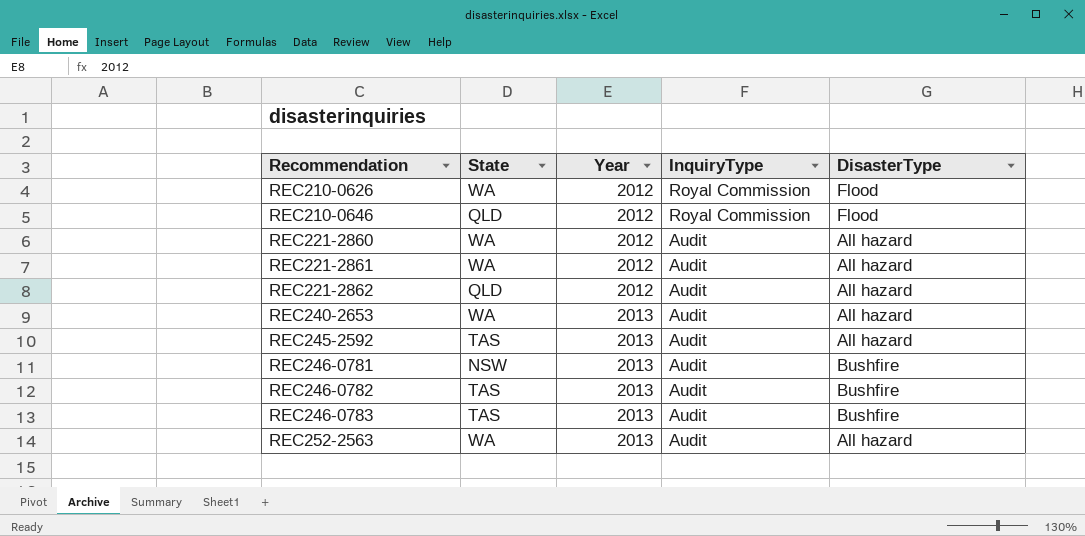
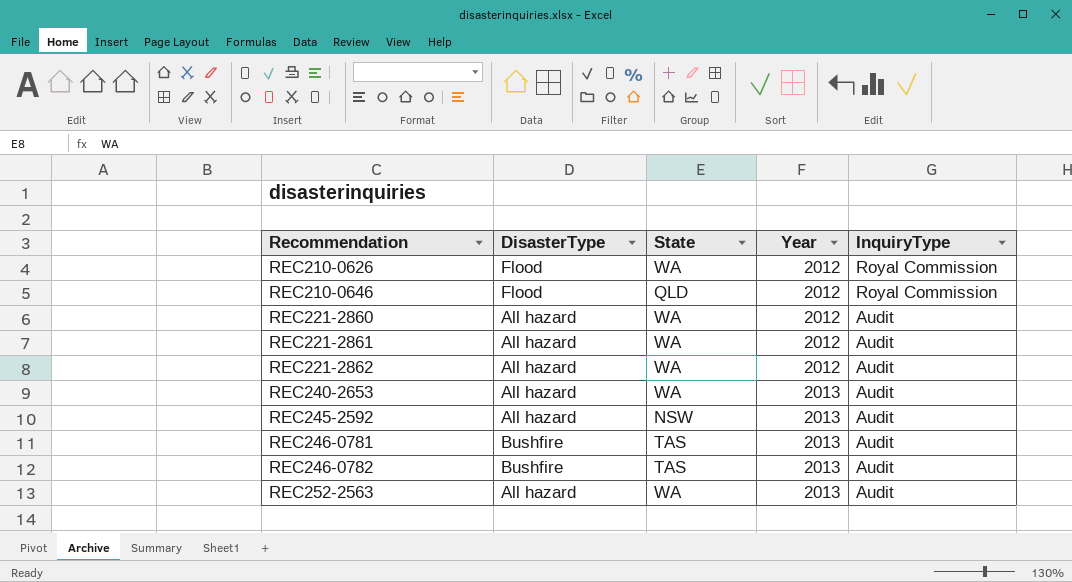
column DisasterType | position: 5 -> 2
row REC246-0783: TAS | 2013 | Audit | Bushfire -> none
REC221-2862 | State: QLD -> WA
REC245-2592 | State: TAS -> NSW
REC246-0781 | State: NSW -> TAS

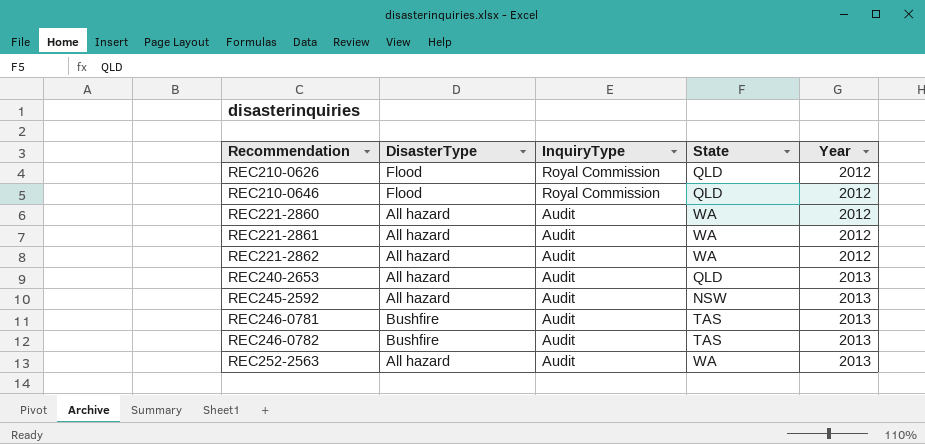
column InquiryType | position: 5 -> 3
REC210-0626 | State: WA -> QLD
REC240-2653 | State: WA -> QLD

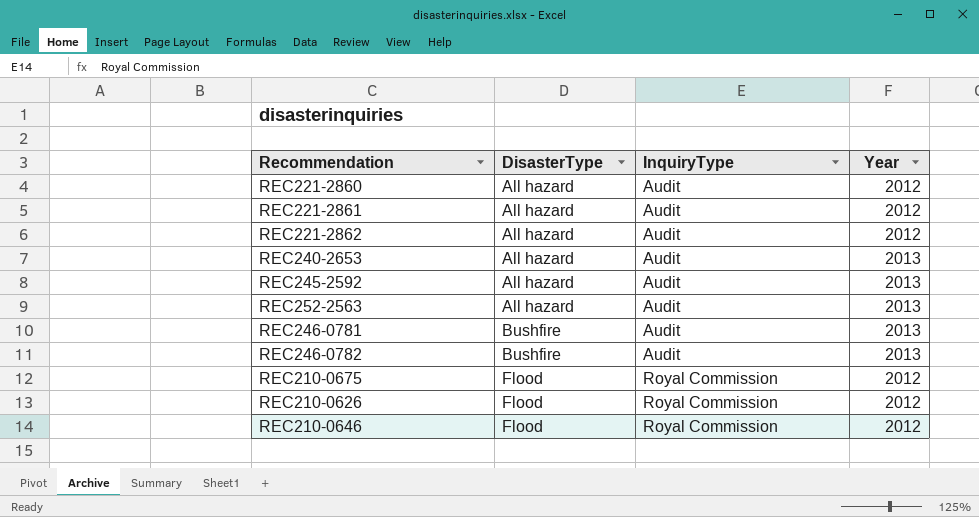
row order: Recommendation ascending -> DisasterType ascending
column State | position: 4 -> none
row REC210-0675: none -> Flood | Royal Commission | 2012

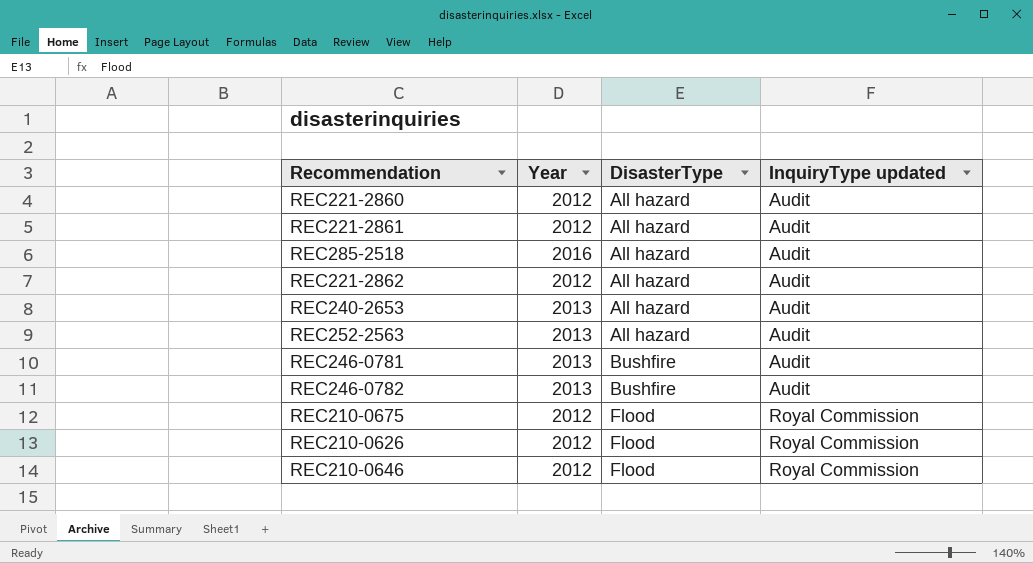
column Year | position: 4 -> 2
column name: InquiryType -> InquiryType updated
row REC245-2592: All hazard | Audit | 2013 -> none
row REC285-2518: none -> 2016 | All hazard | Audit

